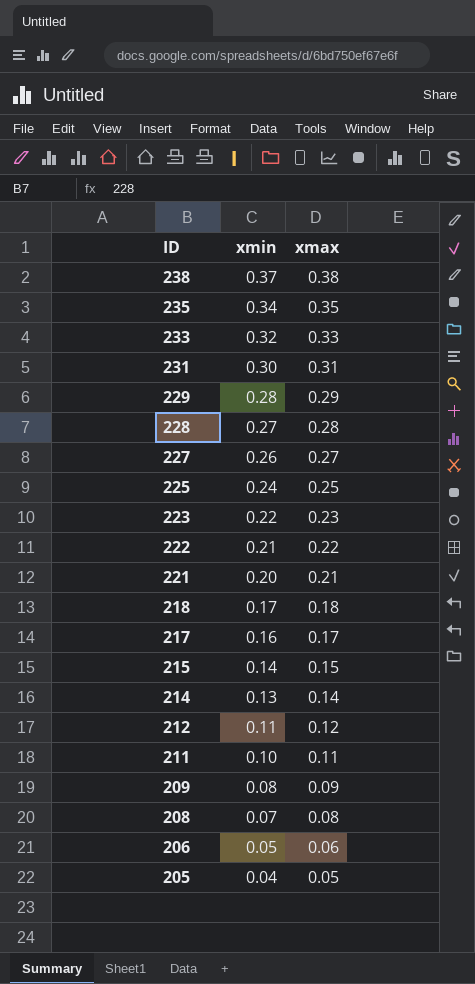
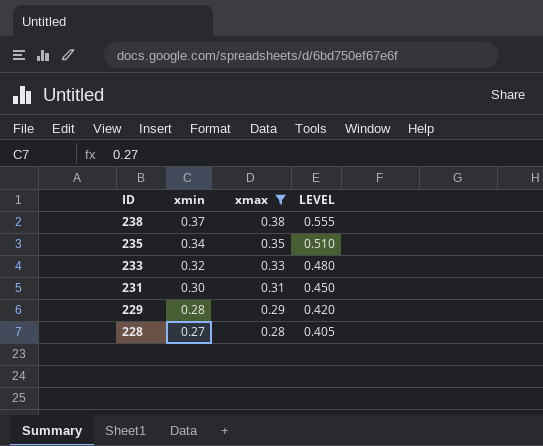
filter: none -> xmax >= 0.28
column LEVEL | formula: none -> [xmin] * 1.5

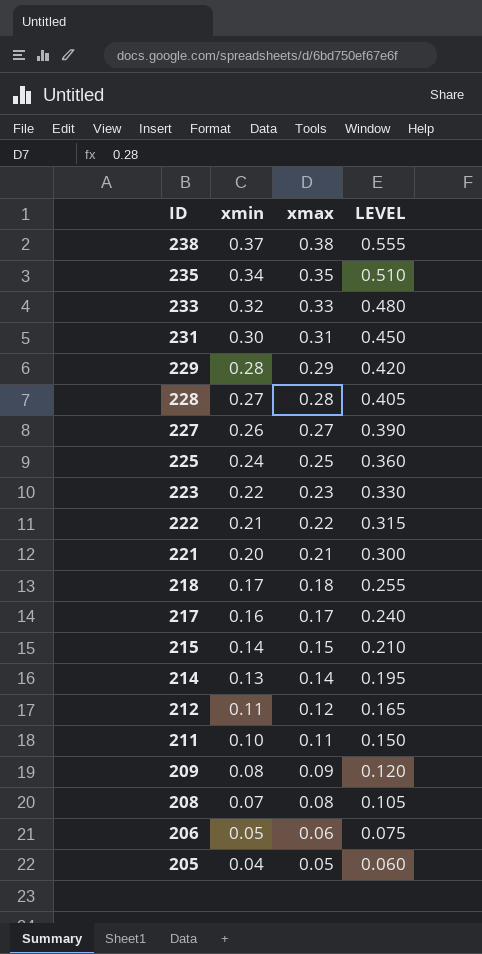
filter: xmax >= 0.28 -> none

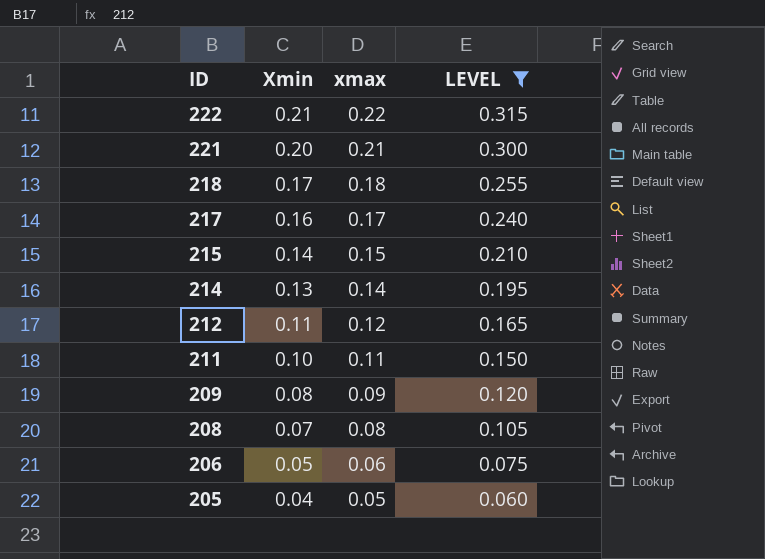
filter: none -> LEVEL <= 0.315
column name: xmin -> Xmin

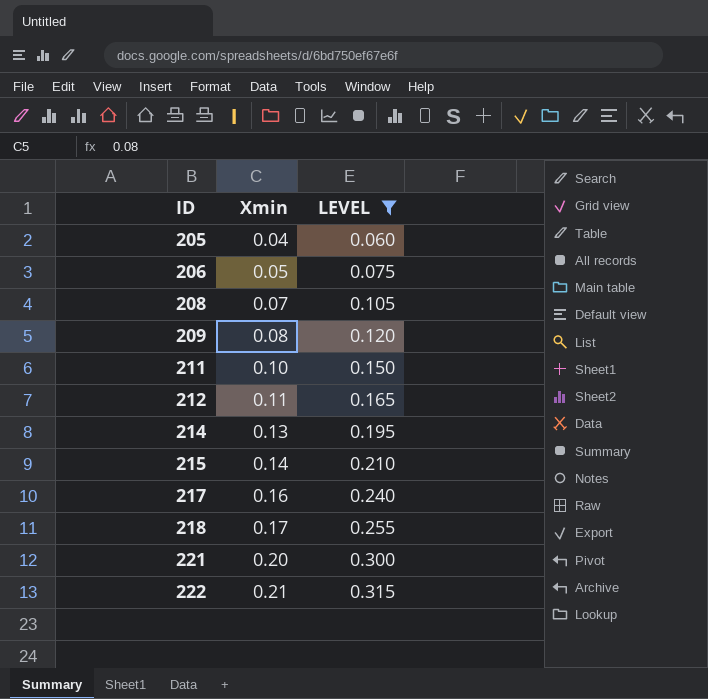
row order: ID descending -> ID ascending
column xmax | position: 3 -> none

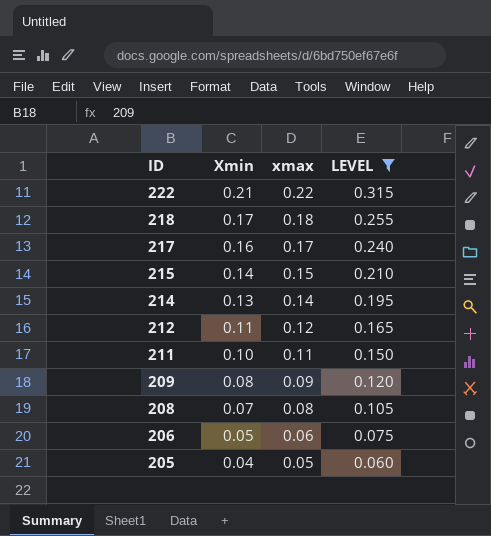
row order: ID ascending -> ID descending
column xmax | position: none -> 3
row 221: 0.20 | 0.300 -> none

